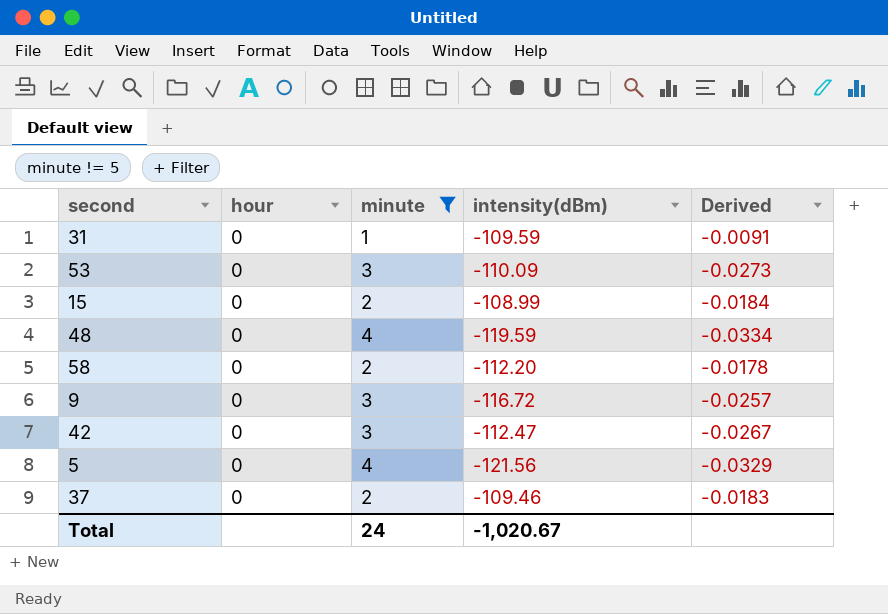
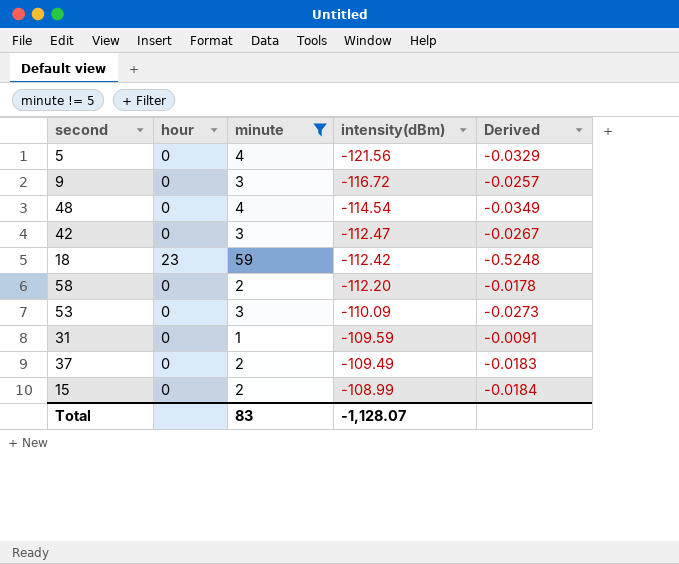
row order: none -> intensity(dBm) ascending
48 | intensity(dBm): -119.59 -> -114.54
48 | Derived: -0.0334 -> -0.0349
row 18: none -> 23 | 59 | -112.42 | -0.5248
37 | intensity(dBm): -109.46 -> -109.49
Total | minute: 24 -> 83
Total | intensity(dBm): -1,020.67 -> -1,128.07

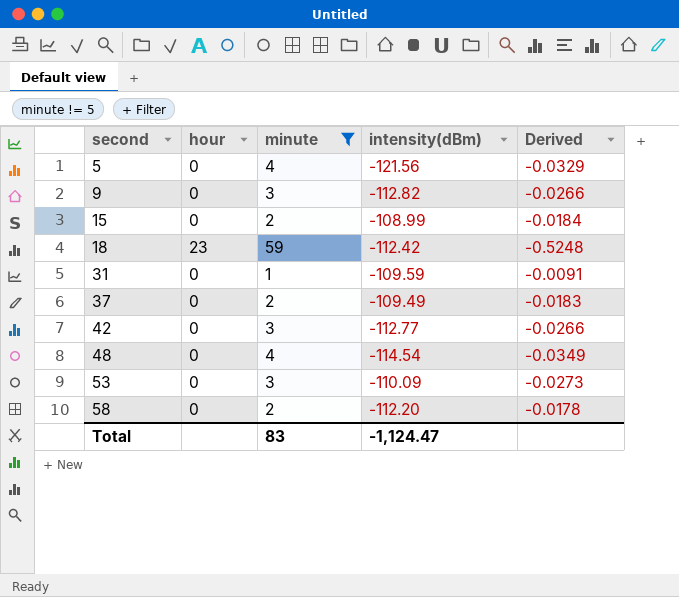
row order: intensity(dBm) ascending -> second ascending
9 | intensity(dBm): -116.72 -> -112.82
9 | Derived: -0.0257 -> -0.0266
42 | intensity(dBm): -112.47 -> -112.77
42 | Derived: -0.0267 -> -0.0266
Total | intensity(dBm): -1,128.07 -> -1,124.47

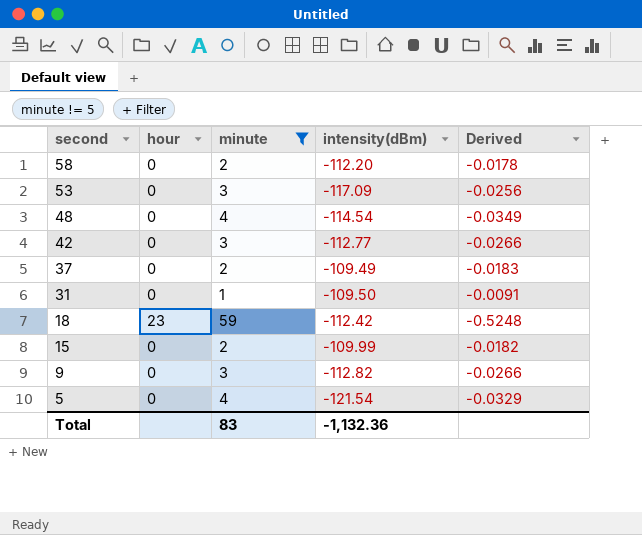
row order: second ascending -> second descending
53 | intensity(dBm): -110.09 -> -117.09
53 | Derived: -0.0273 -> -0.0256
31 | intensity(dBm): -109.59 -> -109.50
15 | intensity(dBm): -108.99 -> -109.99
15 | Derived: -0.0184 -> -0.0182
5 | intensity(dBm): -121.56 -> -121.54
Total | intensity(dBm): -1,124.47 -> -1,132.36

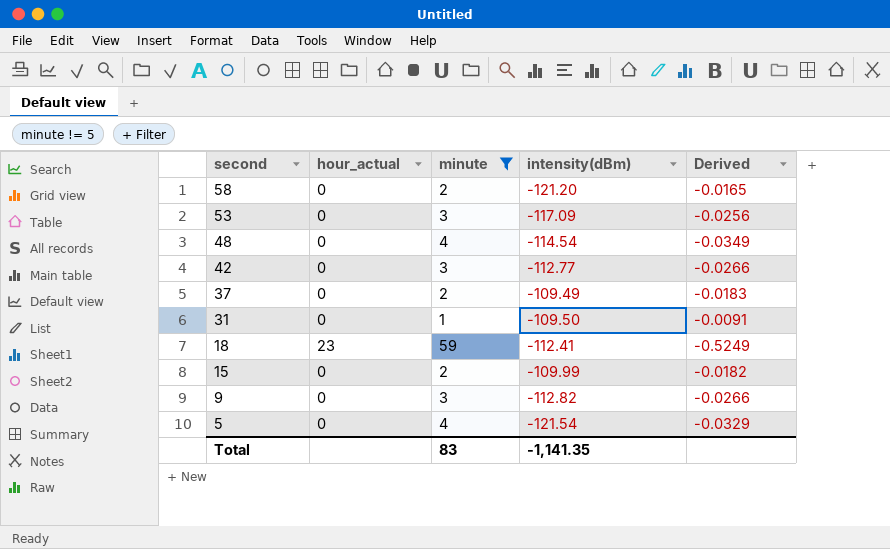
column name: hour -> hour_actual
58 | intensity(dBm): -112.20 -> -121.20
58 | Derived: -0.0178 -> -0.0165
18 | intensity(dBm): -112.42 -> -112.41
18 | Derived: -0.5248 -> -0.5249
Total | intensity(dBm): -1,132.36 -> -1,141.35

